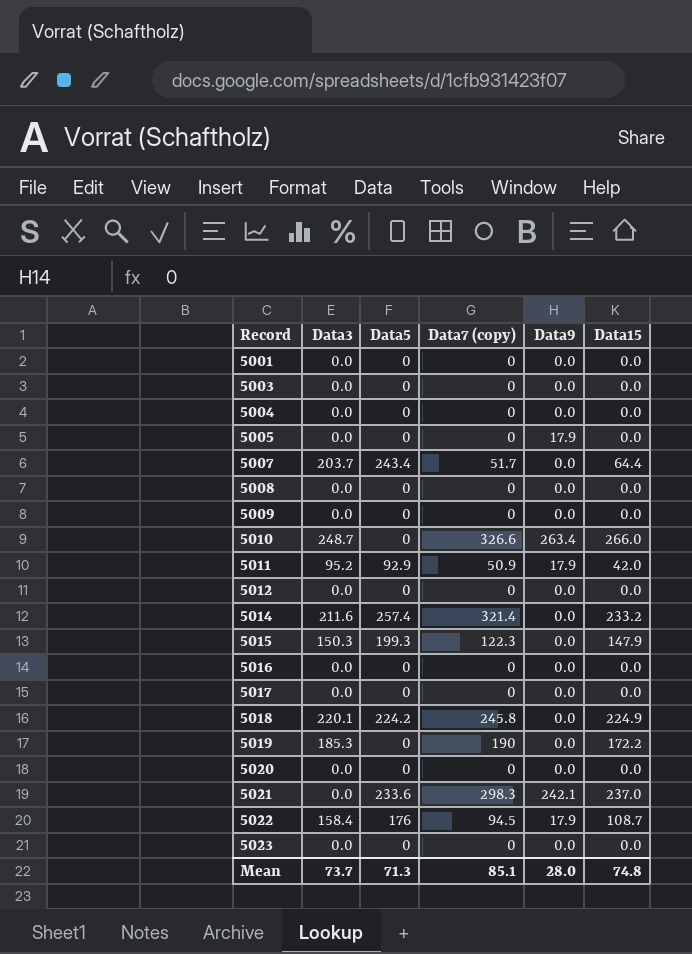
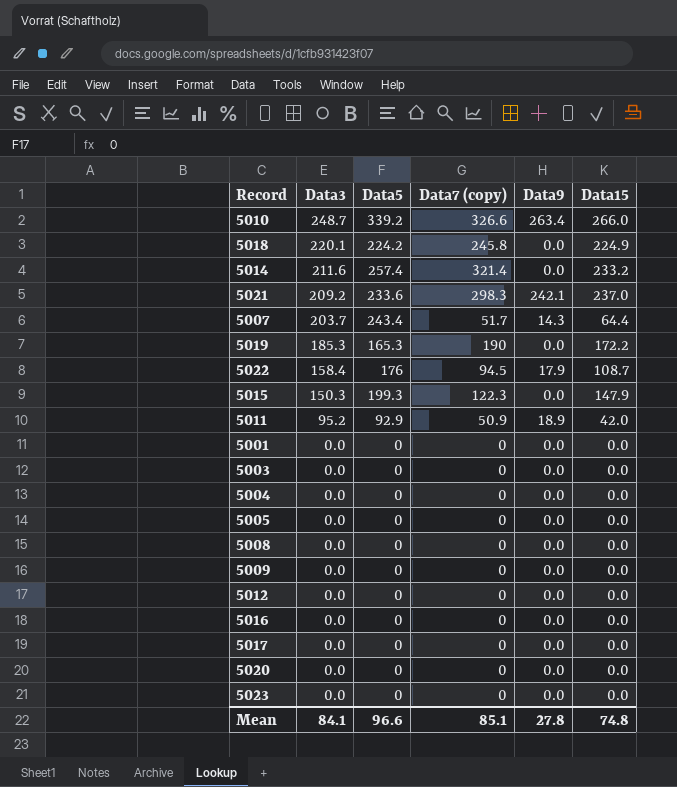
row order: Record ascending -> Data3 descending
5010 | Data5: 0 -> 339.2
5021 | Data3: 0.0 -> 209.2
5007 | Data9: 0.0 -> 14.3
5019 | Data5: 0 -> 165.3
5011 | Data9: 17.9 -> 18.9
5005 | Data9: 17.9 -> 0.0
Mean | Data3: 73.7 -> 84.1
Mean | Data5: 71.3 -> 96.6
Mean | Data9: 28.0 -> 27.8

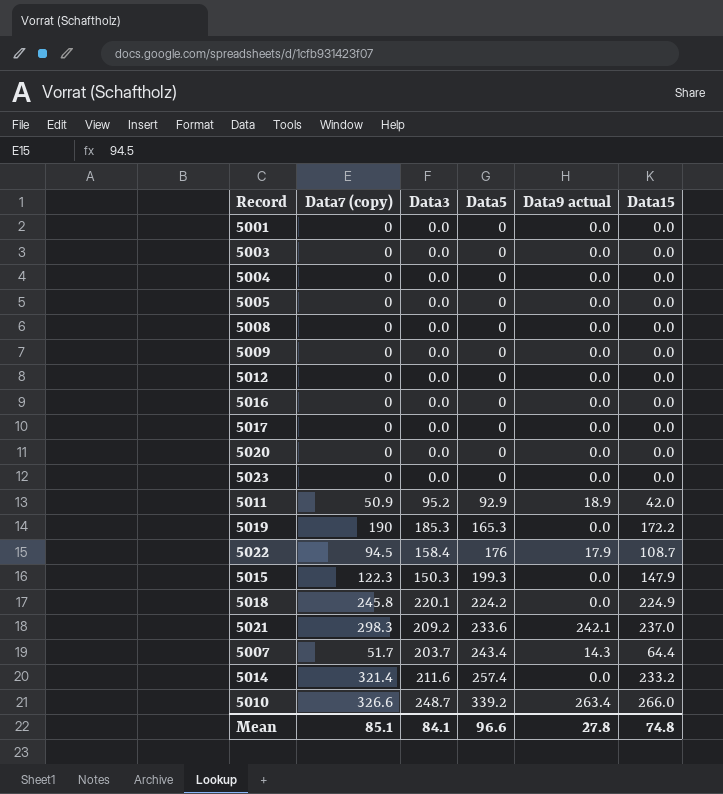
row order: Data3 descending -> Data5 ascending
column Data7 (copy) | position: 4 -> 2
column name: Data9 -> Data9 actual

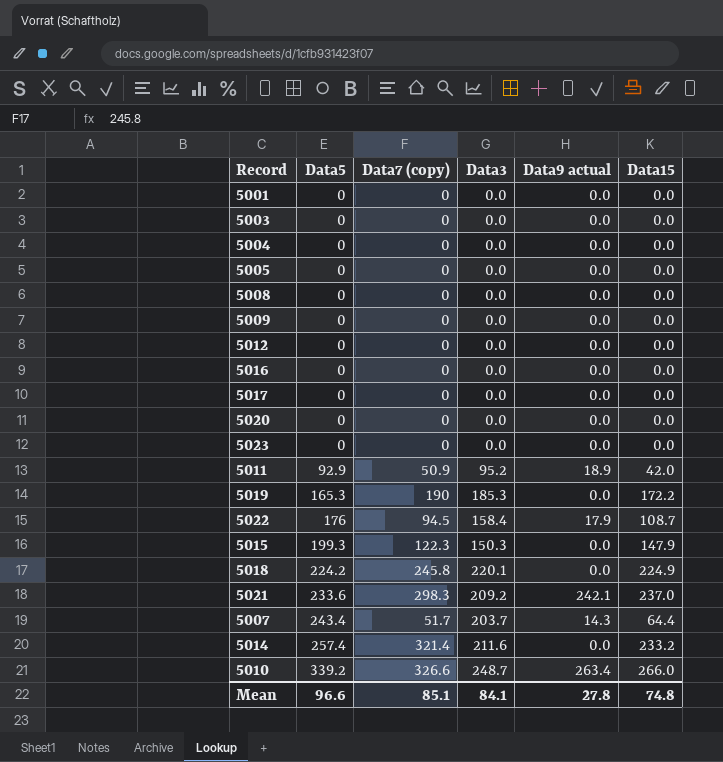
column Data5 | position: 4 -> 2

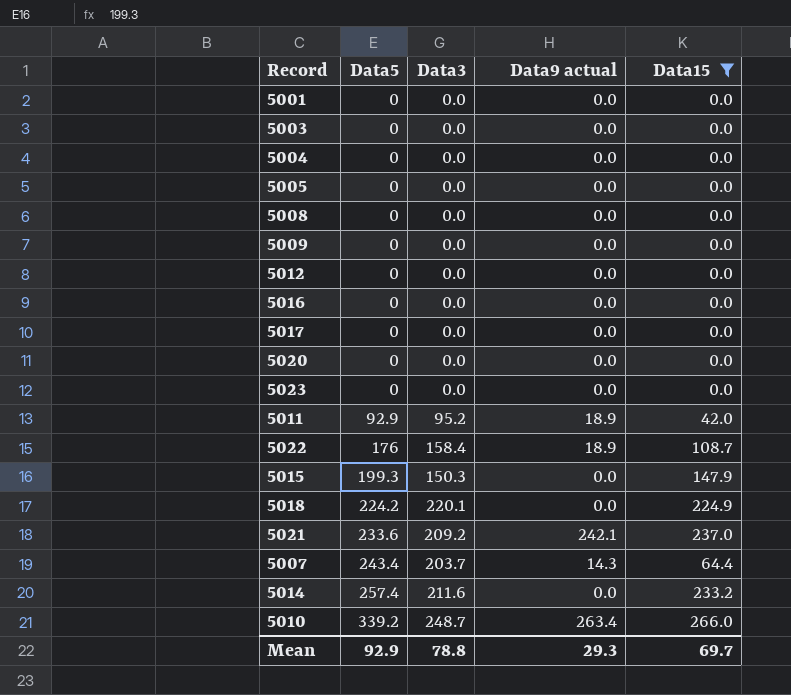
filter: none -> Data15 != 172.2
column Data7 (copy) | position: 3 -> none
5022 | Data9 actual: 17.9 -> 18.9
Mean | Data5: 96.6 -> 92.9
Mean | Data3: 84.1 -> 78.8
Mean | Data9 actual: 27.8 -> 29.3
Mean | Data15: 74.8 -> 69.7

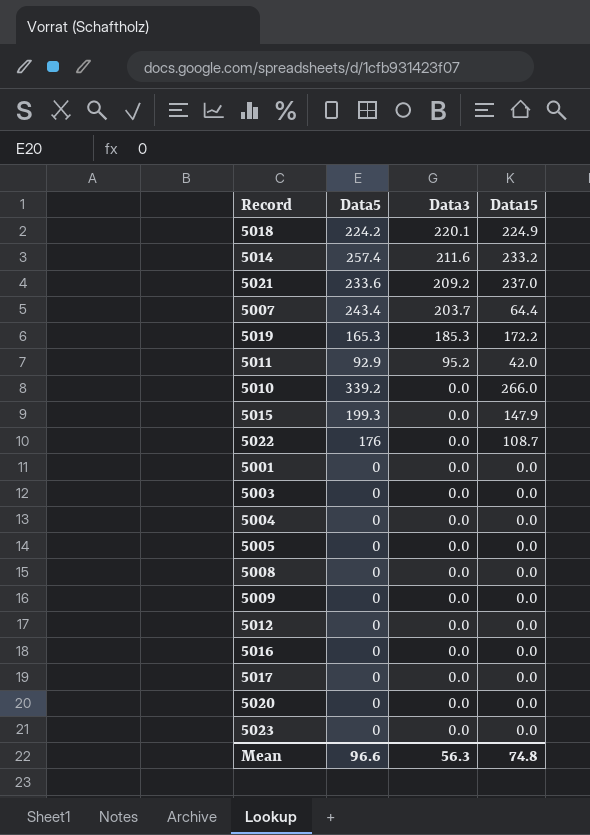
filter: Data15 != 172.2 -> none
row order: Data5 ascending -> Data3 descending
column Data9 actual | position: 4 -> none
5010 | Data3: 248.7 -> 0.0
5015 | Data3: 150.3 -> 0.0
5022 | Data3: 158.4 -> 0.0
Mean | Data5: 92.9 -> 96.6
Mean | Data3: 78.8 -> 56.3
Mean | Data15: 69.7 -> 74.8

